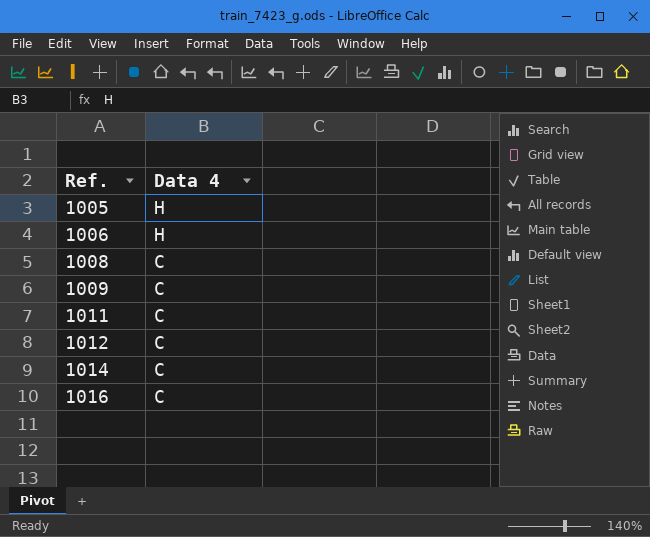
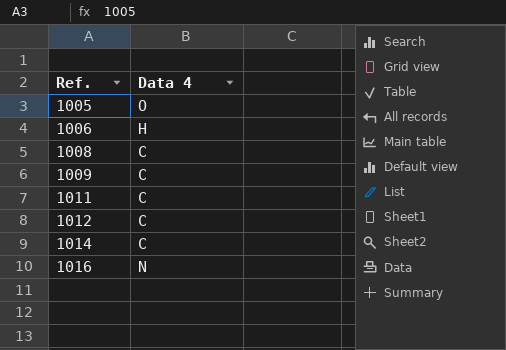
1005 | Data 4: H -> O
1016 | Data 4: C -> N

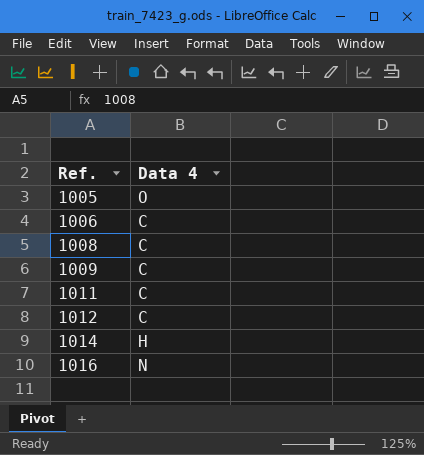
1006 | Data 4: H -> C
1014 | Data 4: C -> H

